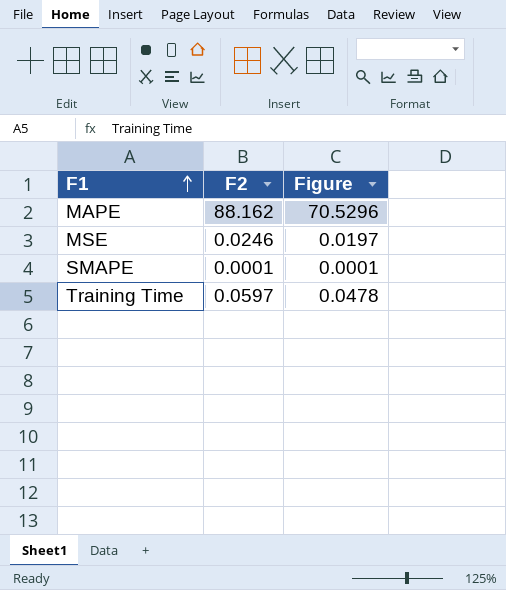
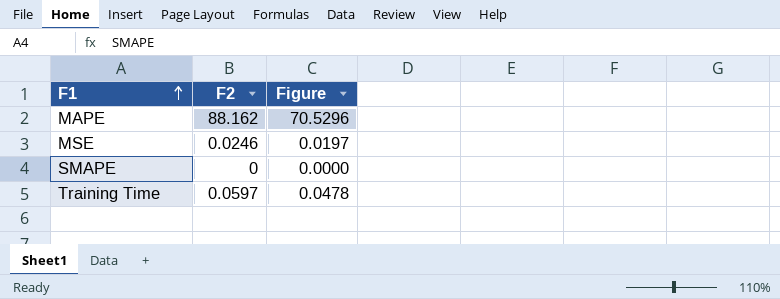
SMAPE | F2: 0.0001 -> 0
SMAPE | Figure: 0.0001 -> 0.0000

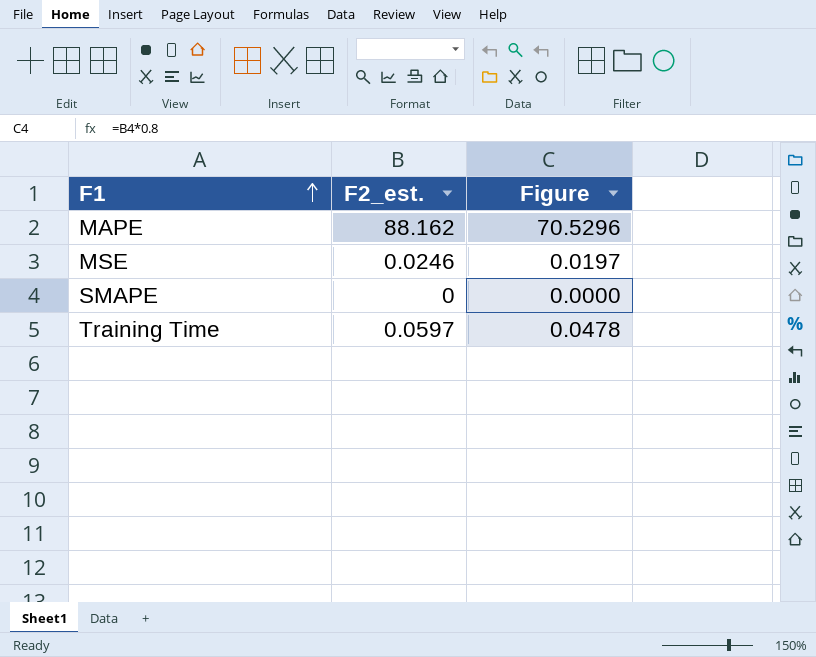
column name: F2 -> F2_est.

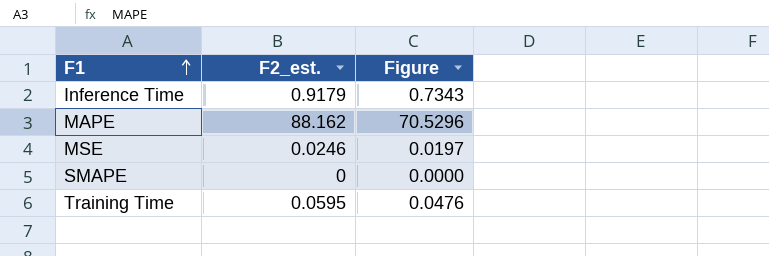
row Inference Time: none -> 0.9179 | 0.7343
Training Time | F2_est.: 0.0597 -> 0.0595
Training Time | Figure: 0.0478 -> 0.0476

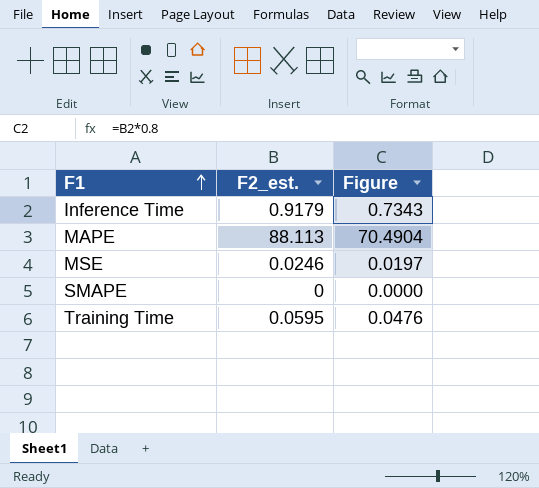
MAPE | F2_est.: 88.162 -> 88.113
MAPE | Figure: 70.5296 -> 70.4904

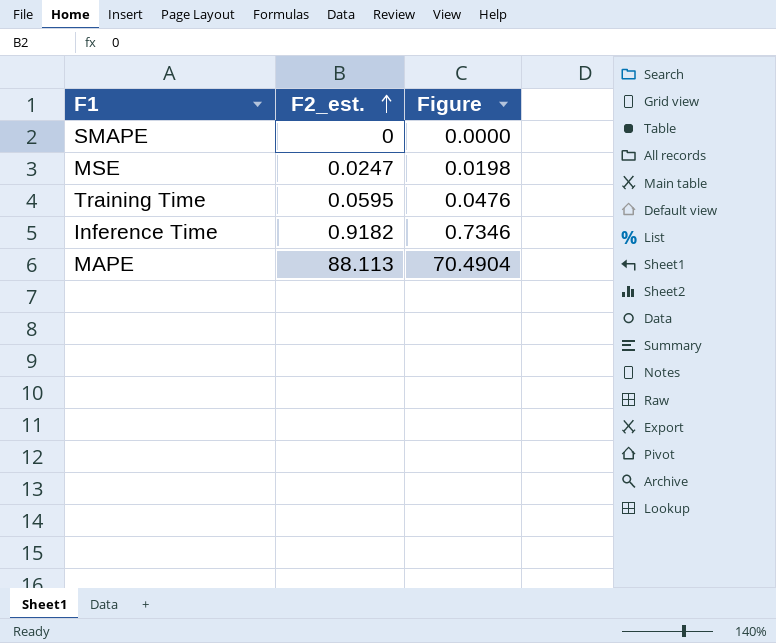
row order: F1 ascending -> F2_est. ascending
MSE | F2_est.: 0.0246 -> 0.0247
MSE | Figure: 0.0197 -> 0.0198
Inference Time | F2_est.: 0.9179 -> 0.9182
Inference Time | Figure: 0.7343 -> 0.7346

